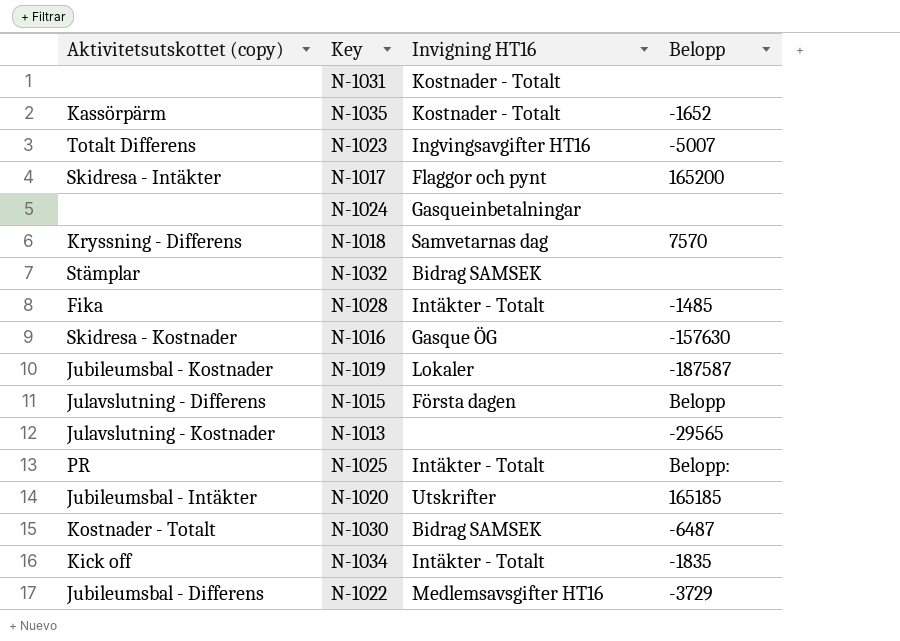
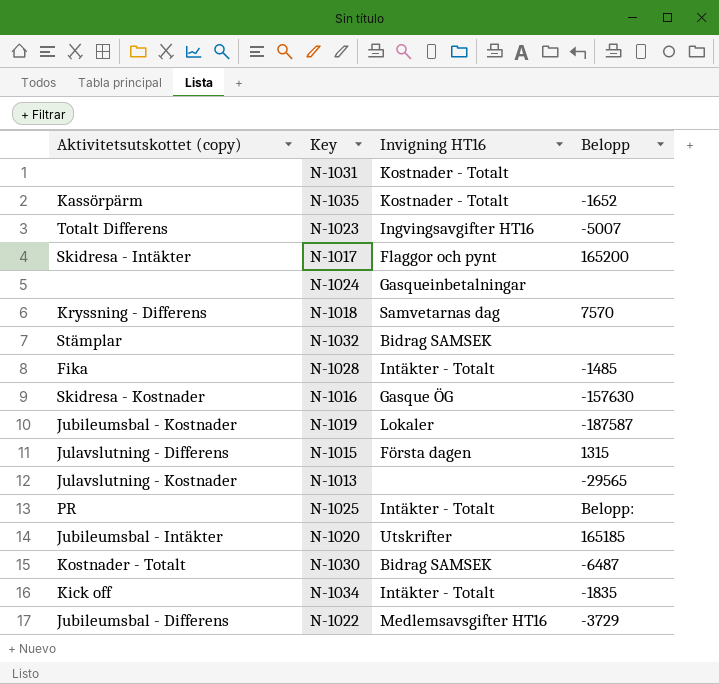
N-1015 | Belopp: Belopp -> 1315

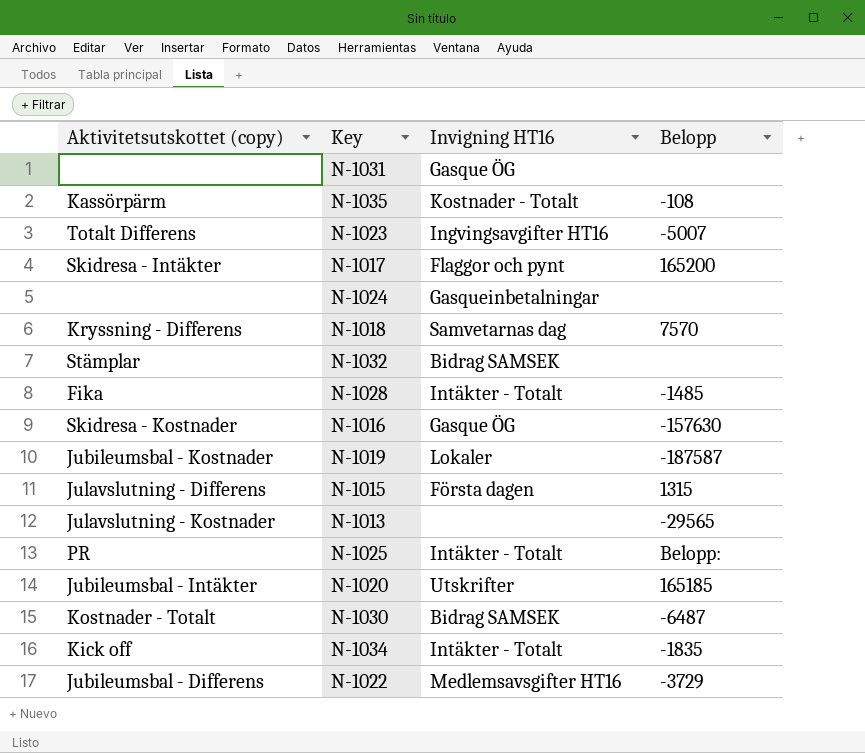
N-1031 | Invigning HT16: Kostnader - Totalt -> Gasque ÖG
N-1035 | Belopp: -1652 -> -108

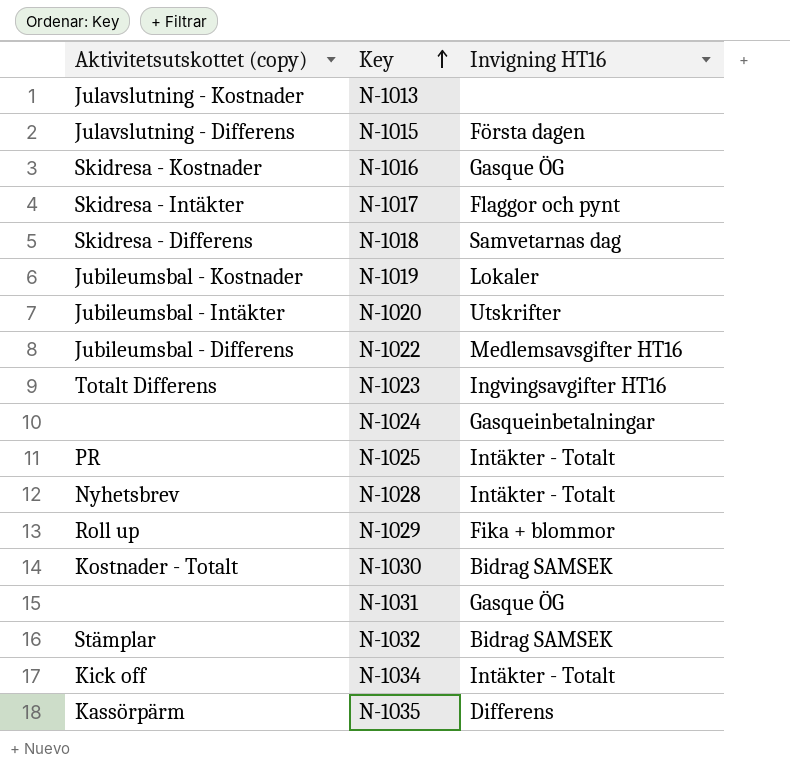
row order: none -> Key ascending
column Belopp | position: 4 -> none
N-1018 | Aktivitetsutskottet (copy): Kryssning - Differens -> Skidresa - Differens
N-1028 | Aktivitetsutskottet (copy): Fika -> Nyhetsbrev
row N-1029: none -> Roll up | Fika + blommor
N-1035 | Invigning HT16: Kostnader - Totalt -> Differens

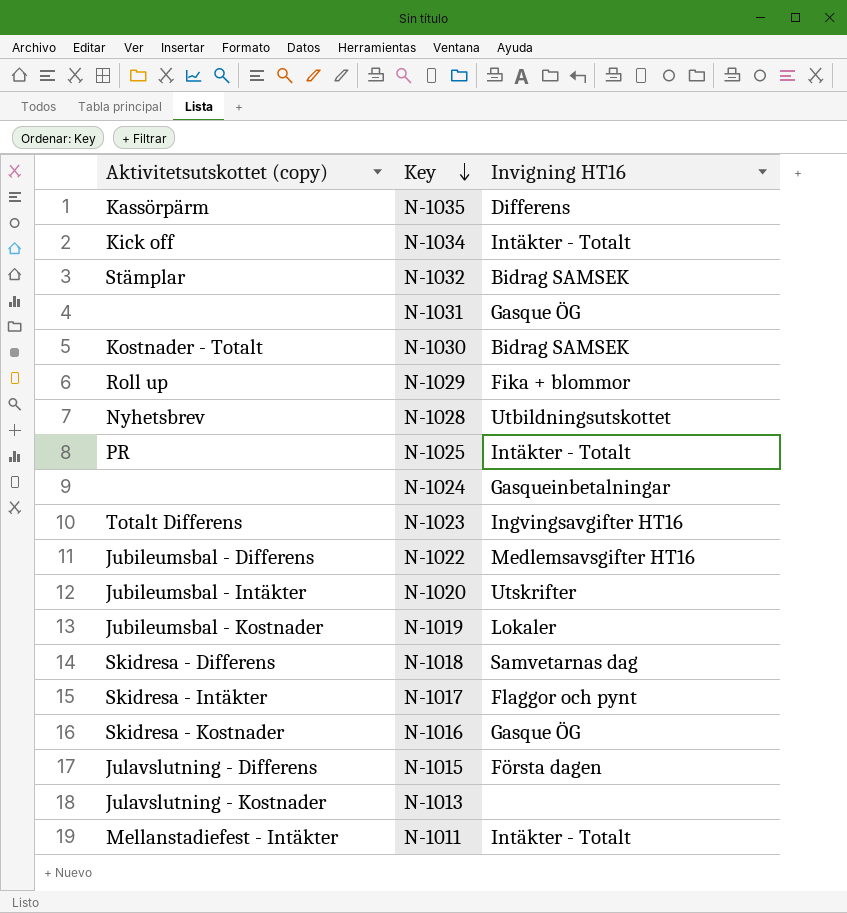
row order: Key ascending -> Key descending
N-1028 | Invigning HT16: Intäkter - Totalt -> Utbildningsutskottet
row N-1011: none -> Mellanstadiefest - Intäkter | Intäkter - Totalt

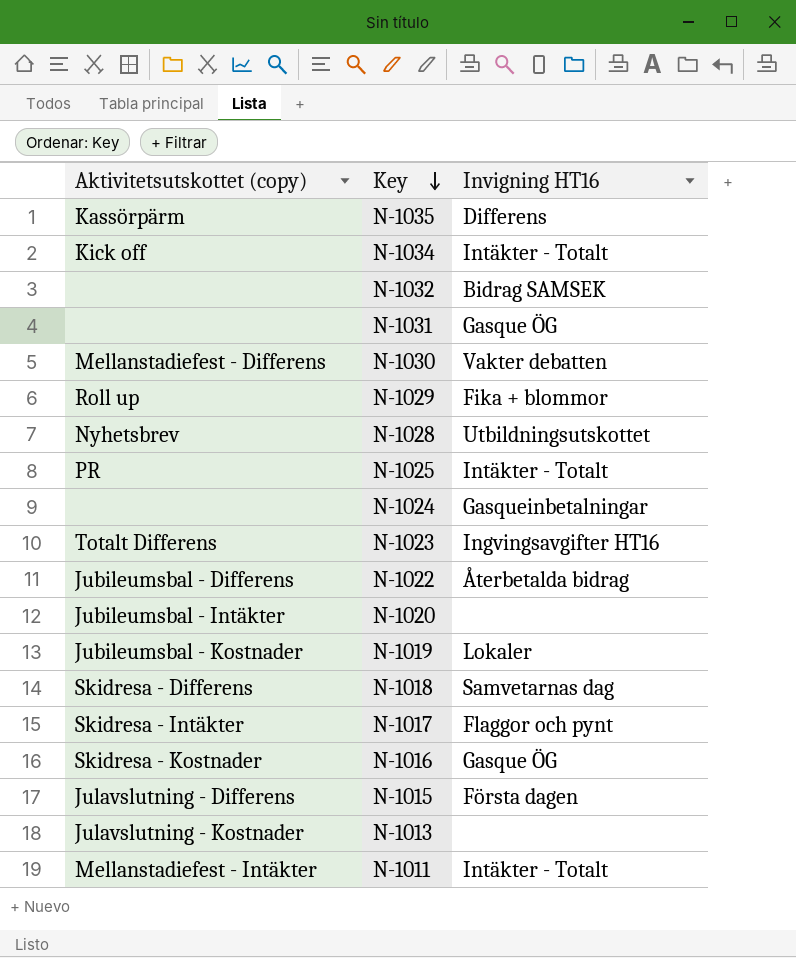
N-1032 | Aktivitetsutskottet (copy): Stämplar -> none
N-1030 | Aktivitetsutskottet (copy): Kostnader - Totalt -> Mellanstadiefest - Differens
N-1030 | Invigning HT16: Bidrag SAMSEK -> Vakter debatten
N-1022 | Invigning HT16: Medlemsavsgifter HT16 -> Återbetalda bidrag
N-1020 | Invigning HT16: Utskrifter -> none

